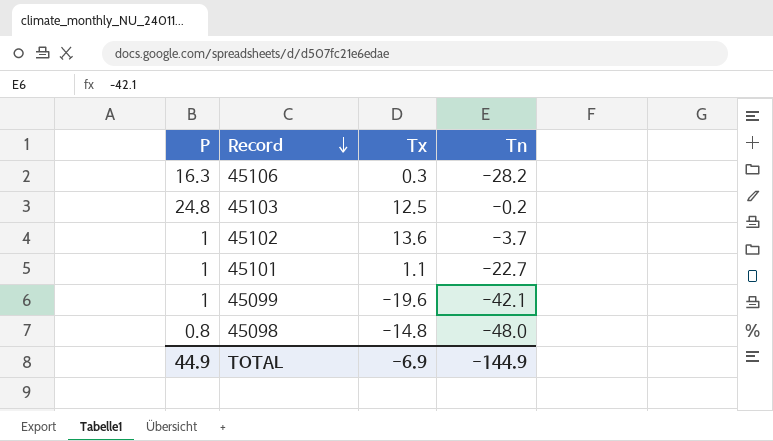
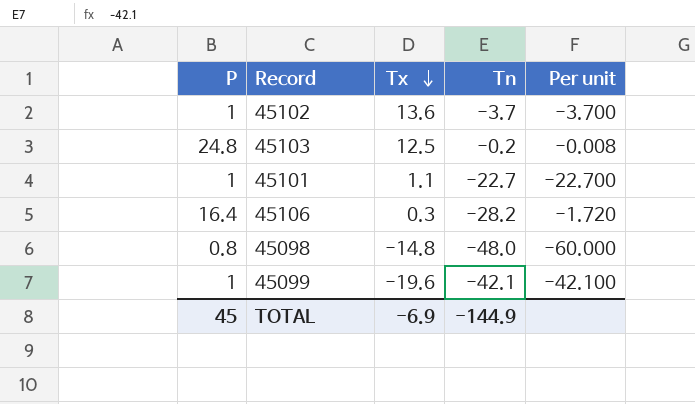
row order: Record descending -> Tx descending
column Per unit | formula: none -> [Tn] / [P]
45106 | P: 16.3 -> 16.4
TOTAL | P: 44.9 -> 45

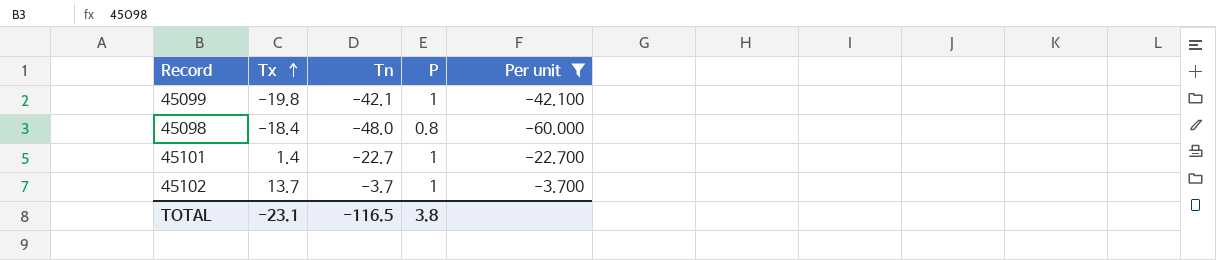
filter: none -> Per unit <= -3.700
row order: Tx descending -> Tx ascending
column P | position: 1 -> 4
45099 | Tx: -19.6 -> -19.8
45098 | Tx: -14.8 -> -18.4
45101 | Tx: 1.1 -> 1.4
45102 | Tx: 13.6 -> 13.7
TOTAL | Tx: -6.9 -> -23.1
TOTAL | Tn: -144.9 -> -116.5
TOTAL | P: 45 -> 3.8

